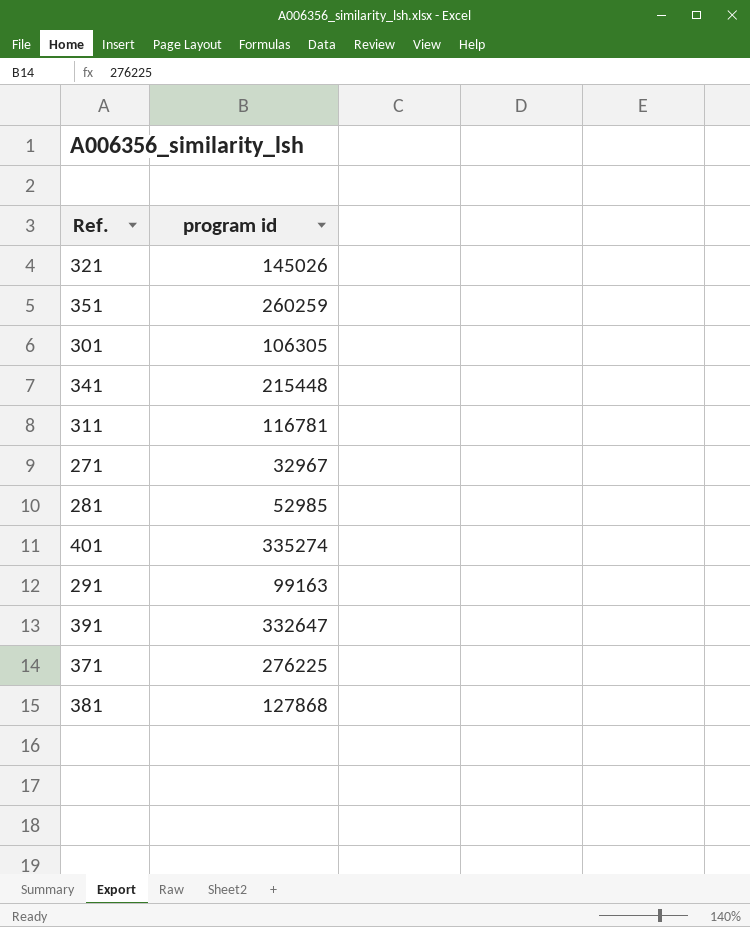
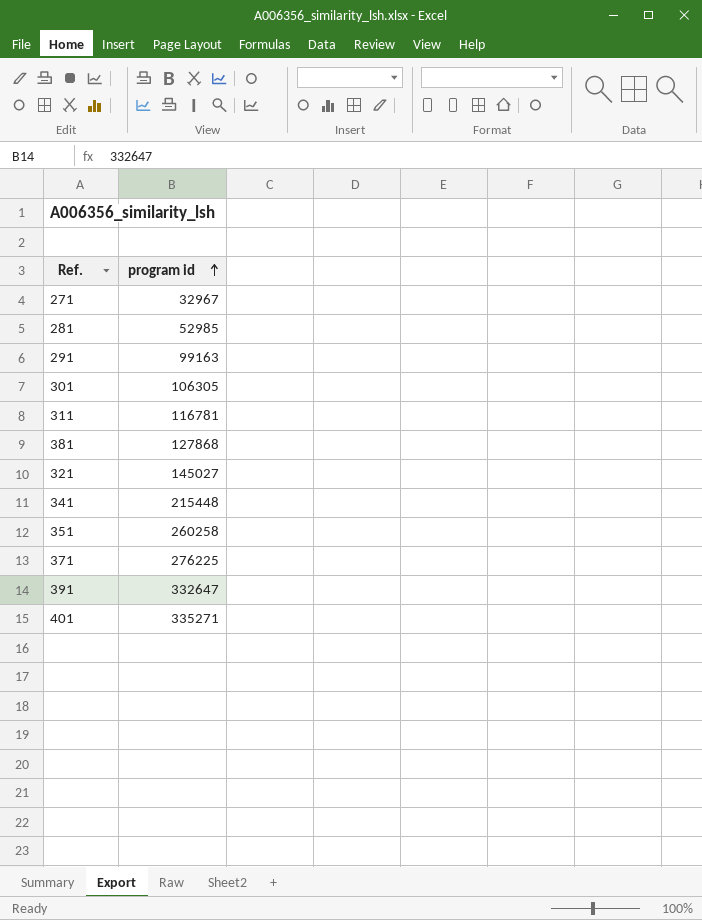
row order: none -> program id ascending
321 | program id: 145026 -> 145027
351 | program id: 260259 -> 260258
401 | program id: 335274 -> 335271

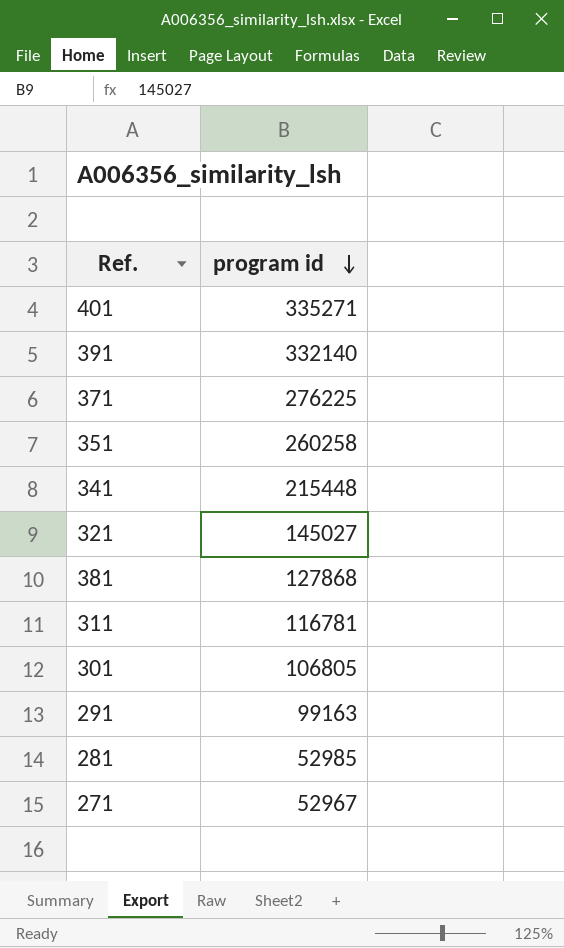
row order: program id ascending -> program id descending
391 | program id: 332647 -> 332140
301 | program id: 106305 -> 106805
271 | program id: 32967 -> 52967

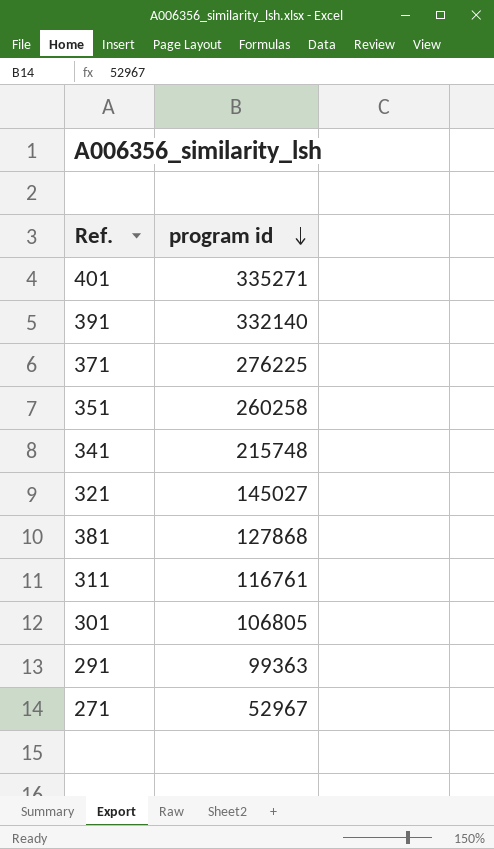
row 281: 52985 -> none
341 | program id: 215448 -> 215748
311 | program id: 116781 -> 116761
291 | program id: 99163 -> 99363

